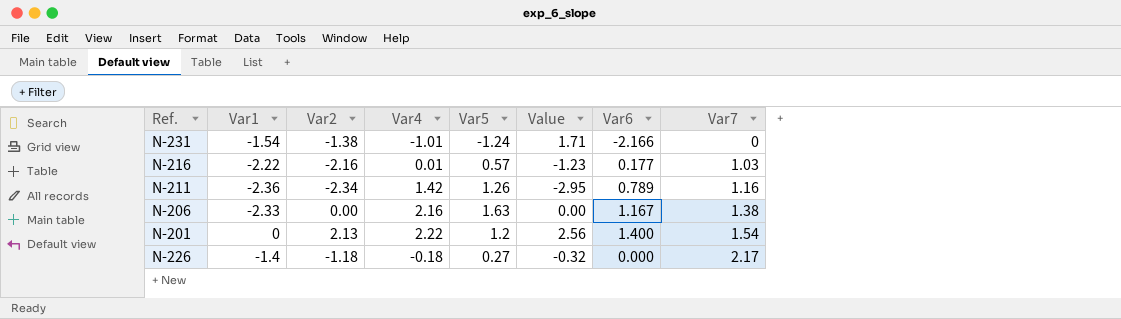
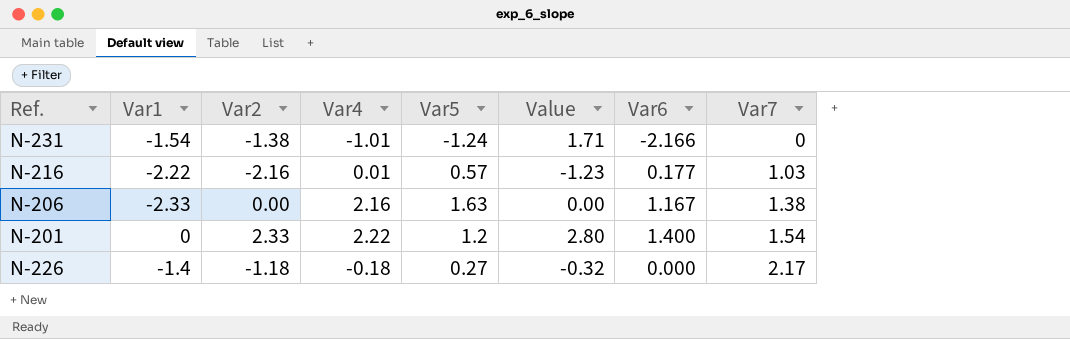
row N-211: -2.36 | -2.34 | 1.42 | 1.26 | -2.95 | 0.789 | 1.16 -> none
N-201 | Var2: 2.13 -> 2.33
N-201 | Value: 2.56 -> 2.80

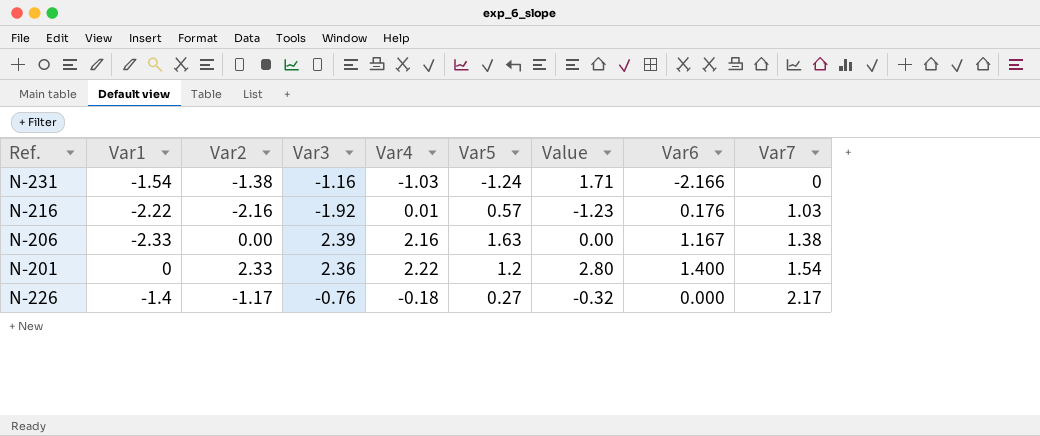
column Var3 | position: none -> 4
N-231 | Var4: -1.01 -> -1.03
N-216 | Var6: 0.177 -> 0.176
N-226 | Var2: -1.18 -> -1.17

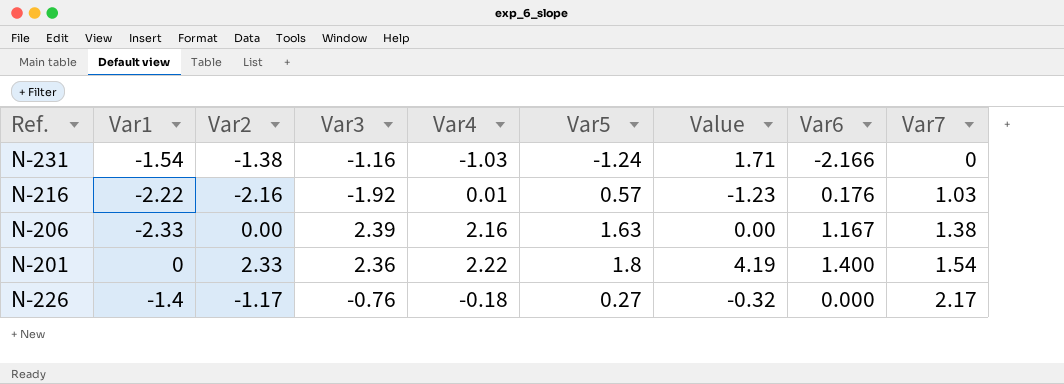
N-201 | Var5: 1.2 -> 1.8
N-201 | Value: 2.80 -> 4.19

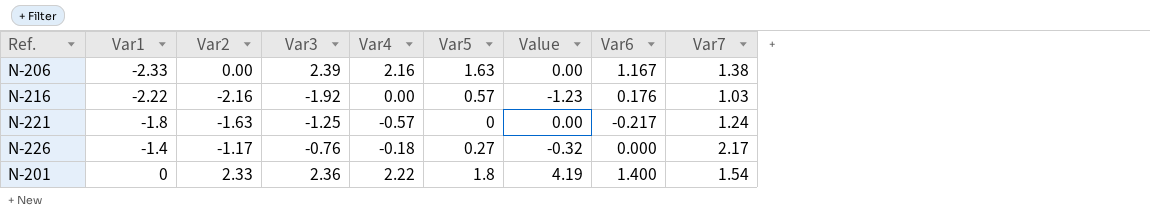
row order: Var7 ascending -> Var1 ascending
row N-231: -1.54 | -1.38 | -1.16 | -1.03 | -1.24 | 1.71 | -2.166 | 0 -> none
N-216 | Var4: 0.01 -> 0.00
row N-221: none -> -1.8 | -1.63 | -1.25 | -0.57 | 0 | 0.00 | -0.217 | 1.24

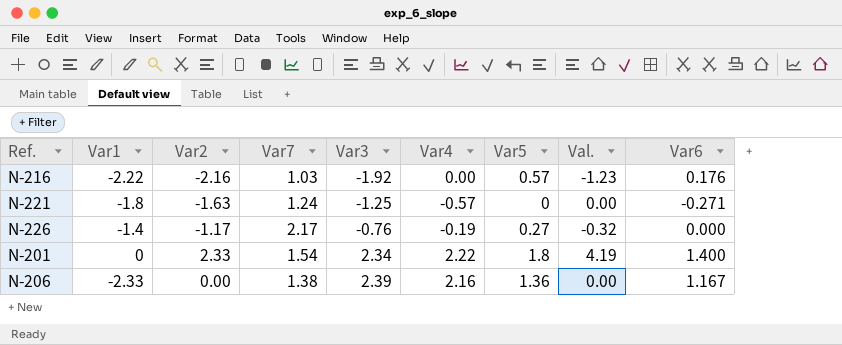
row order: Var1 ascending -> Var3 ascending
column Var7 | position: 9 -> 4
column name: Value -> Val.
N-221 | Var6: -0.217 -> -0.271
N-226 | Var4: -0.18 -> -0.19
N-201 | Var3: 2.36 -> 2.34
N-206 | Var5: 1.63 -> 1.36

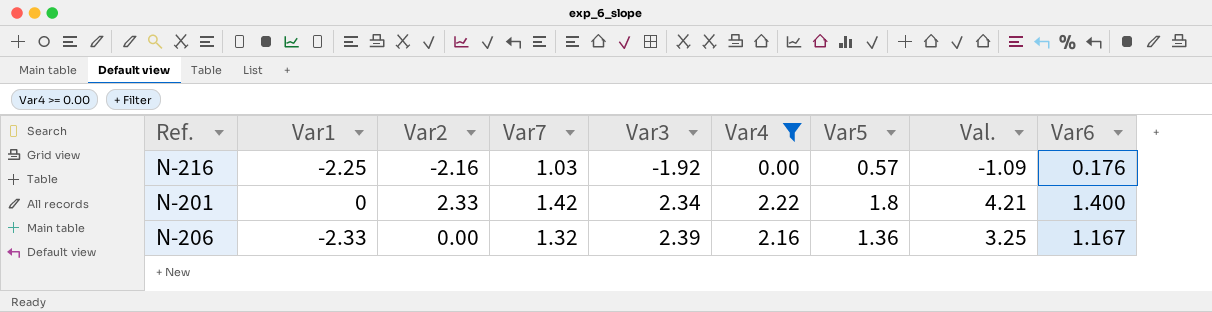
filter: none -> Var4 >= 0.00
column Val. | formula: [Var2] * [Var5] -> [Var3] * [Var5]
N-216 | Var1: -2.22 -> -2.25
N-201 | Var7: 1.54 -> 1.42
N-206 | Var7: 1.38 -> 1.32

